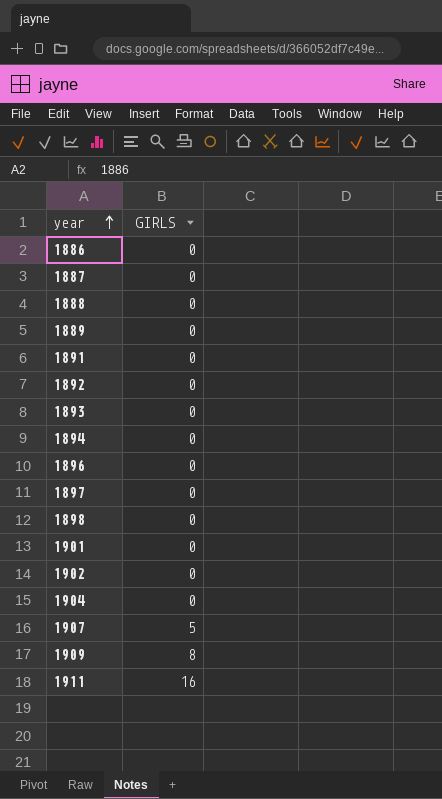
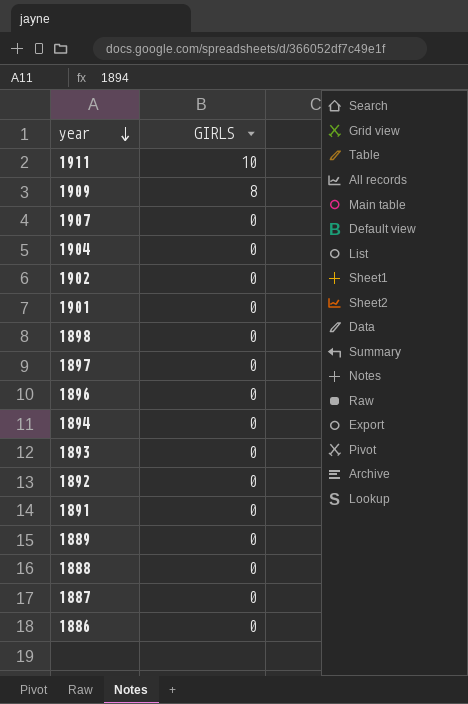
row order: year ascending -> year descending
1911 | GIRLS: 16 -> 10
1907 | GIRLS: 5 -> 0

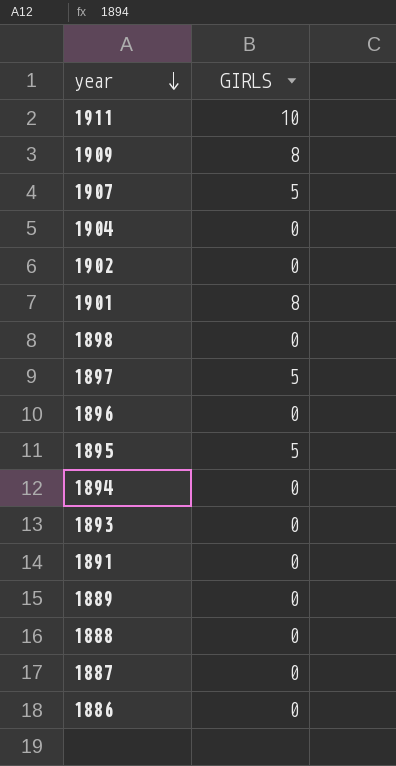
row 1892: 0 -> none
1907 | GIRLS: 0 -> 5
1901 | GIRLS: 0 -> 8
1897 | GIRLS: 0 -> 5
row 1895: none -> 5

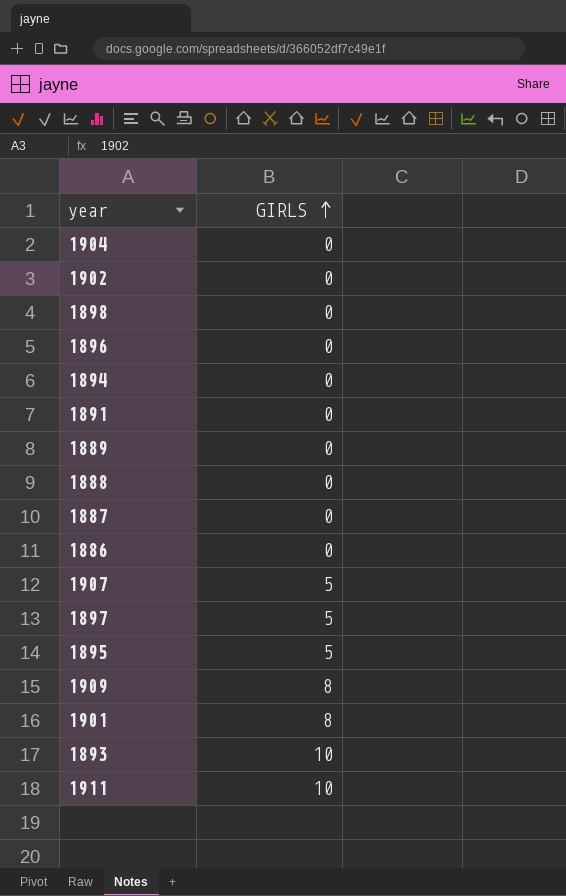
row order: year descending -> GIRLS ascending
1893 | GIRLS: 0 -> 10

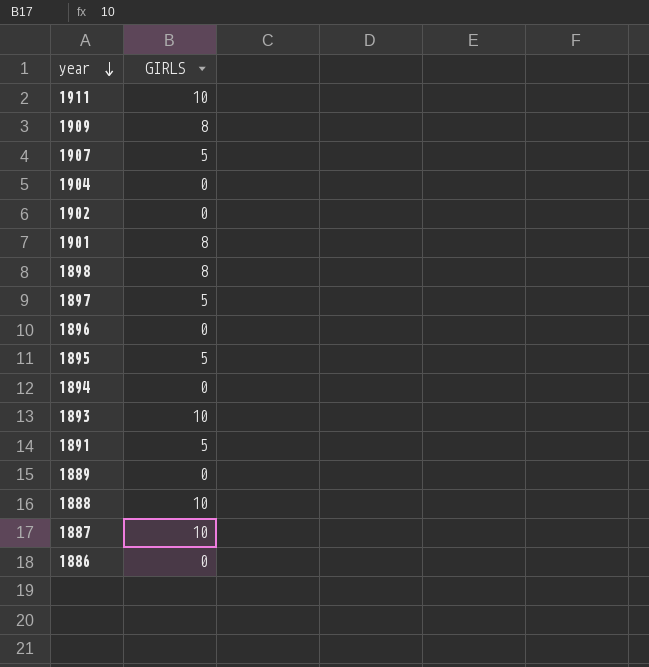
row order: GIRLS ascending -> year descending
1898 | GIRLS: 0 -> 8
1891 | GIRLS: 0 -> 5
1888 | GIRLS: 0 -> 10
1887 | GIRLS: 0 -> 10

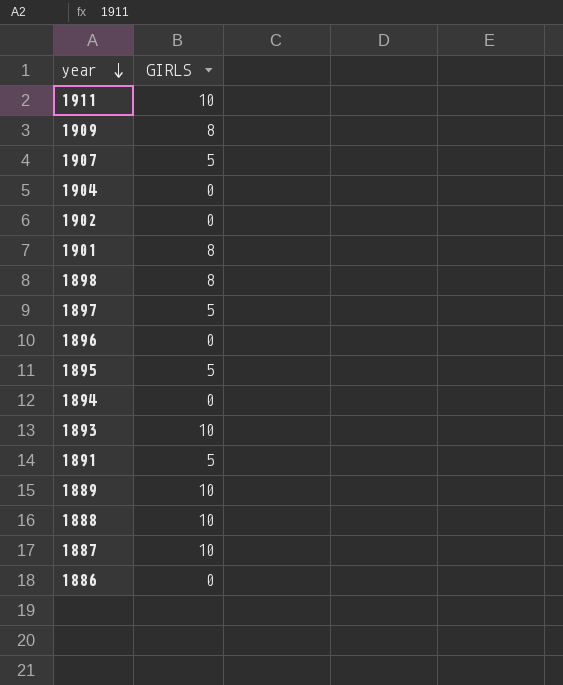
1889 | GIRLS: 0 -> 10

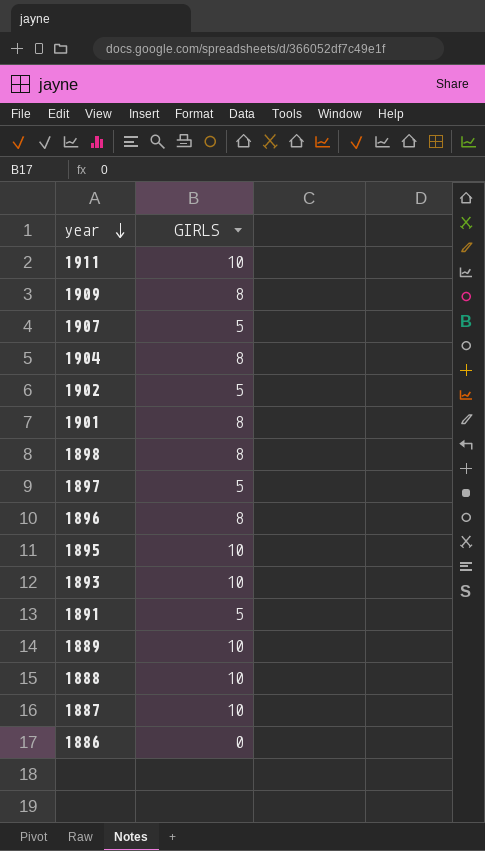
row 1894: 0 -> none
1904 | GIRLS: 0 -> 8
1902 | GIRLS: 0 -> 5
1896 | GIRLS: 0 -> 8
1895 | GIRLS: 5 -> 10

